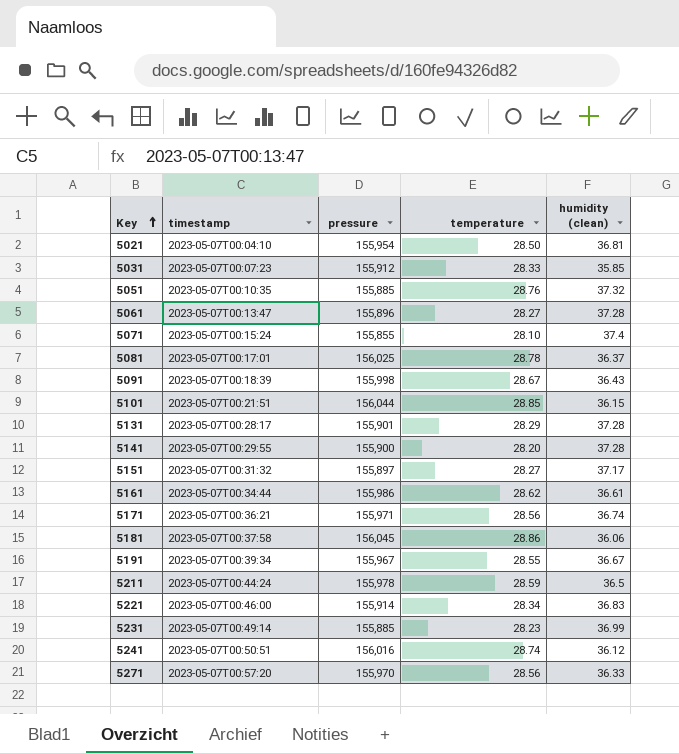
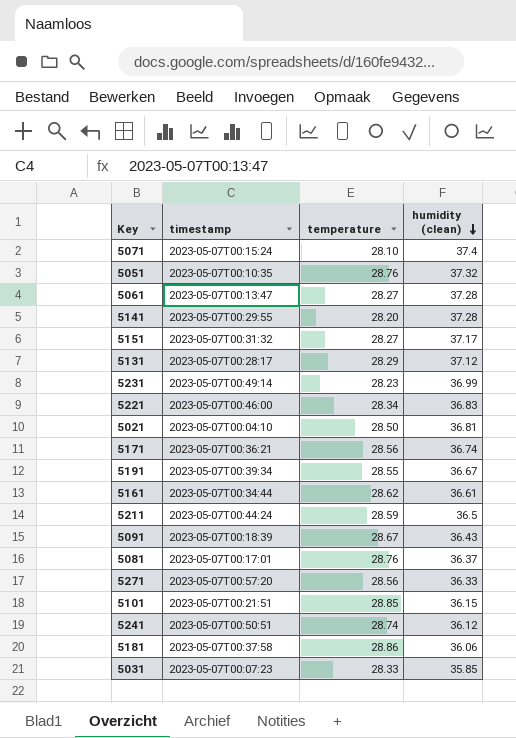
row order: Key ascending -> humidity (clean) descending
column pressure | position: 3 -> none
5131 | humidity (clean): 37.28 -> 37.12
5081 | temperature: 28.78 -> 28.76

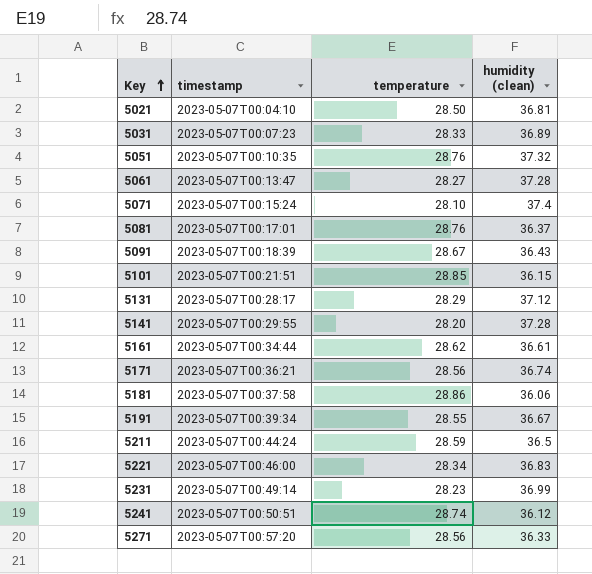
row order: humidity (clean) descending -> Key ascending
row 5151: 2023-05-07T00:31:32 | 28.27 | 37.17 -> none
5031 | humidity (clean): 35.85 -> 36.89

